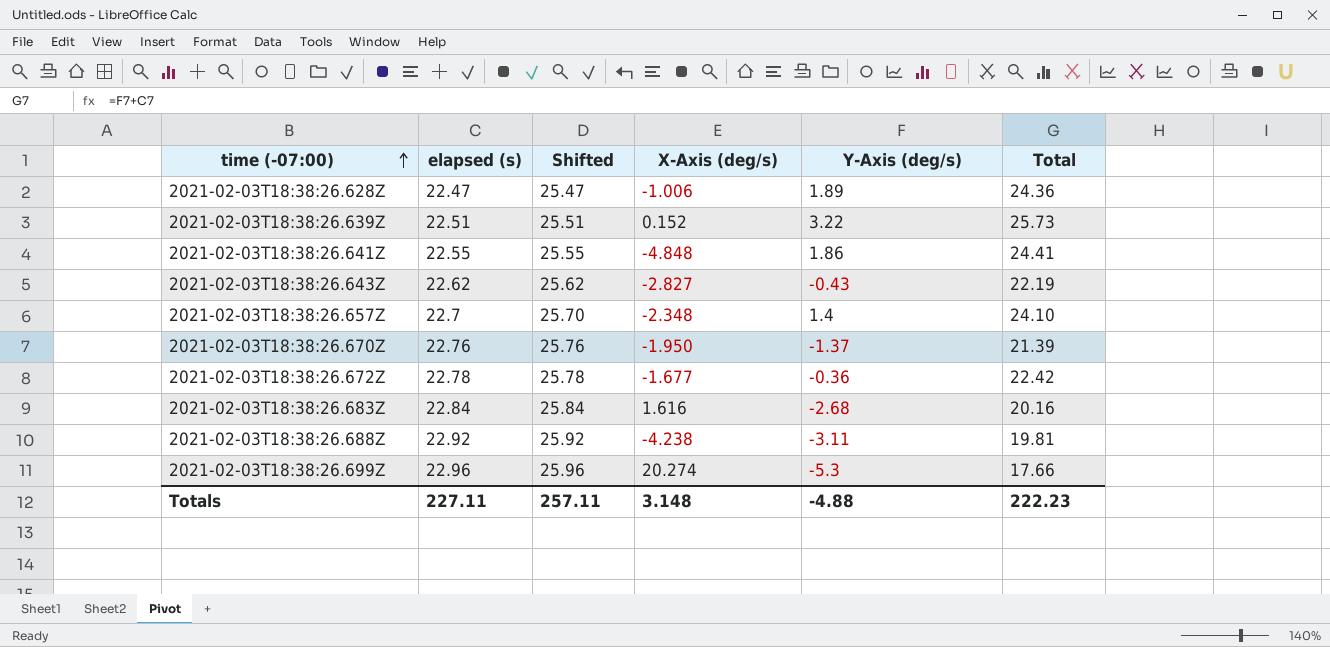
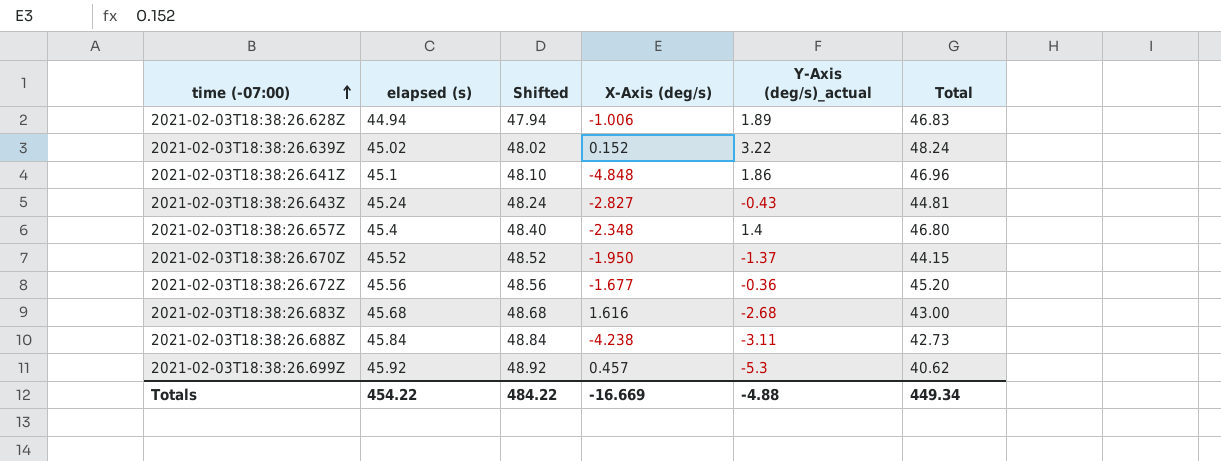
column name: Y-Axis (deg/s) -> Y-Axis (deg/s)_actual
2021-02-03T18:38:26.628Z | elapsed (s): 22.47 -> 44.94
2021-02-03T18:38:26.628Z | Shifted: 25.47 -> 47.94
2021-02-03T18:38:26.628Z | Total: 24.36 -> 46.83
2021-02-03T18:38:26.639Z | elapsed (s): 22.51 -> 45.02
2021-02-03T18:38:26.639Z | Shifted: 25.51 -> 48.02
2021-02-03T18:38:26.639Z | Total: 25.73 -> 48.24
2021-02-03T18:38:26.641Z | elapsed (s): 22.55 -> 45.1
2021-02-03T18:38:26.641Z | Shifted: 25.55 -> 48.10
2021-02-03T18:38:26.641Z | Total: 24.41 -> 46.96
2021-02-03T18:38:26.643Z | elapsed (s): 22.62 -> 45.24
2021-02-03T18:38:26.643Z | Shifted: 25.62 -> 48.24
2021-02-03T18:38:26.643Z | Total: 22.19 -> 44.81
2021-02-03T18:38:26.657Z | elapsed (s): 22.7 -> 45.4
2021-02-03T18:38:26.657Z | Shifted: 25.70 -> 48.40
2021-02-03T18:38:26.657Z | Total: 24.10 -> 46.80
2021-02-03T18:38:26.670Z | elapsed (s): 22.76 -> 45.52
2021-02-03T18:38:26.670Z | Shifted: 25.76 -> 48.52
2021-02-03T18:38:26.670Z | Total: 21.39 -> 44.15
2021-02-03T18:38:26.672Z | elapsed (s): 22.78 -> 45.56
2021-02-03T18:38:26.672Z | Shifted: 25.78 -> 48.56
2021-02-03T18:38:26.672Z | Total: 22.42 -> 45.20
2021-02-03T18:38:26.683Z | elapsed (s): 22.84 -> 45.68
2021-02-03T18:38:26.683Z | Shifted: 25.84 -> 48.68
2021-02-03T18:38:26.683Z | Total: 20.16 -> 43.00
2021-02-03T18:38:26.688Z | elapsed (s): 22.92 -> 45.84
2021-02-03T18:38:26.688Z | Shifted: 25.92 -> 48.84
2021-02-03T18:38:26.688Z | Total: 19.81 -> 42.73
2021-02-03T18:38:26.699Z | elapsed (s): 22.96 -> 45.92
2021-02-03T18:38:26.699Z | Shifted: 25.96 -> 48.92
2021-02-03T18:38:26.699Z | X-Axis (deg/s): 20.274 -> 0.457
2021-02-03T18:38:26.699Z | Total: 17.66 -> 40.62
Totals | elapsed (s): 227.11 -> 454.22
Totals | Shifted: 257.11 -> 484.22
Totals | X-Axis (deg/s): 3.148 -> -16.669
Totals | Total: 222.23 -> 449.34

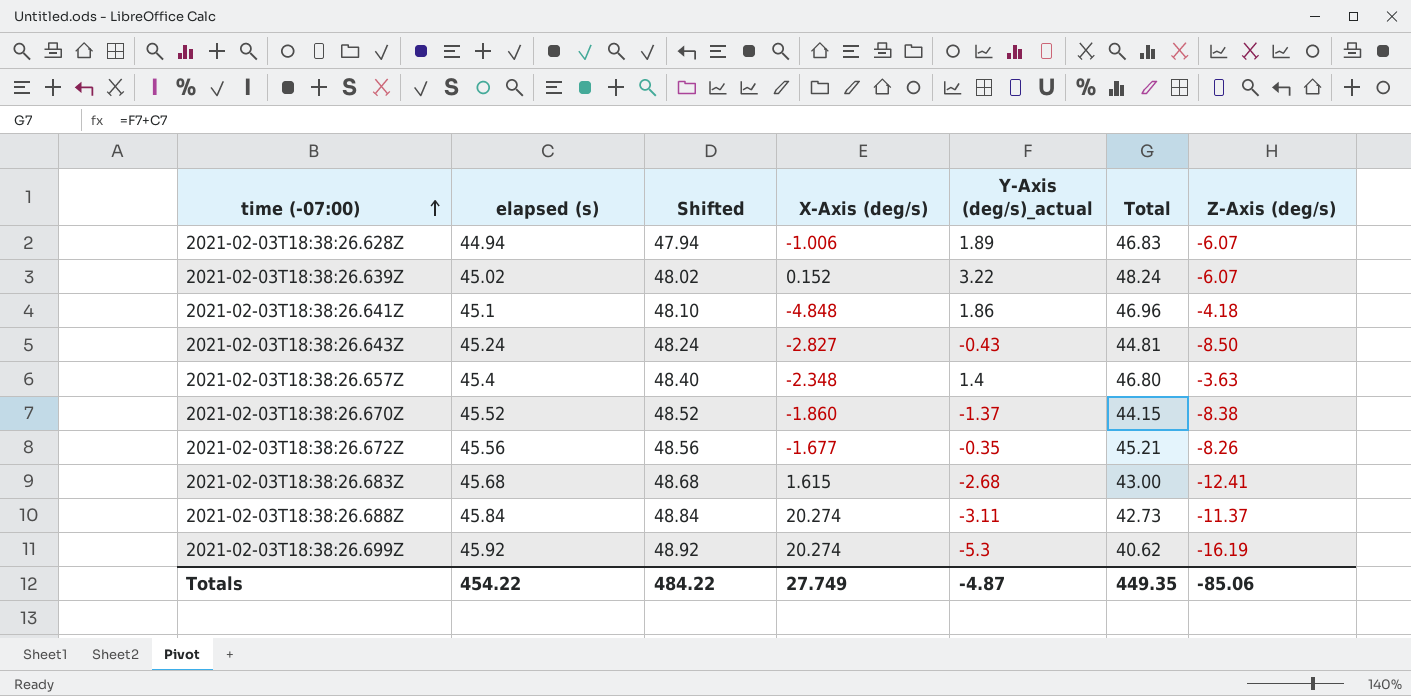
column Z-Axis (deg/s) | position: none -> 7
2021-02-03T18:38:26.670Z | X-Axis (deg/s): -1.950 -> -1.860
2021-02-03T18:38:26.672Z | Y-Axis (deg/s)_actual: -0.36 -> -0.35
2021-02-03T18:38:26.672Z | Total: 45.20 -> 45.21
2021-02-03T18:38:26.683Z | X-Axis (deg/s): 1.616 -> 1.615
2021-02-03T18:38:26.688Z | X-Axis (deg/s): -4.238 -> 20.274
2021-02-03T18:38:26.699Z | X-Axis (deg/s): 0.457 -> 20.274
Totals | X-Axis (deg/s): -16.669 -> 27.749
Totals | Y-Axis (deg/s)_actual: -4.88 -> -4.87
Totals | Total: 449.34 -> 449.35

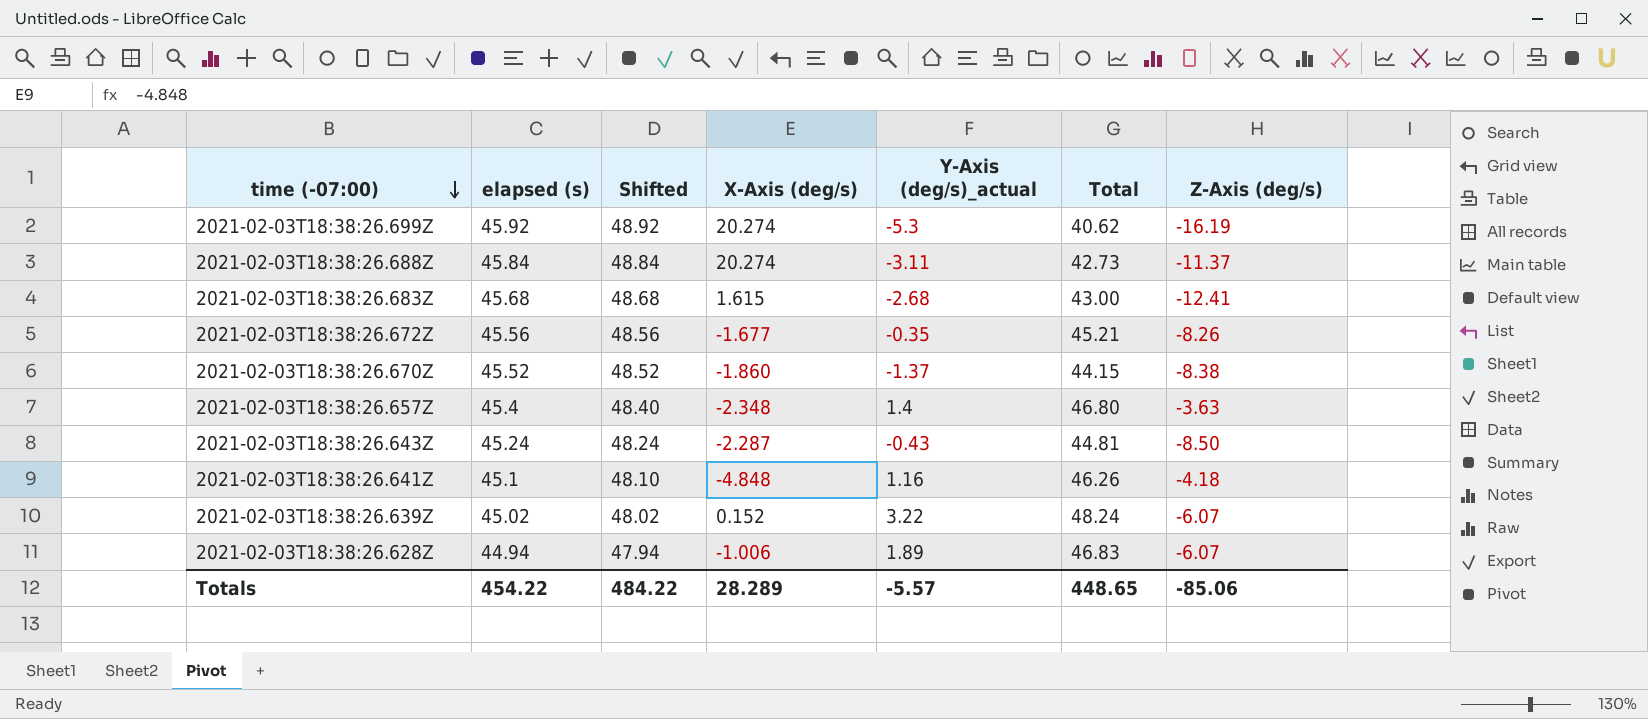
row order: time (-07:00) ascending -> time (-07:00) descending
2021-02-03T18:38:26.643Z | X-Axis (deg/s): -2.827 -> -2.287
2021-02-03T18:38:26.641Z | Y-Axis (deg/s)_actual: 1.86 -> 1.16
2021-02-03T18:38:26.641Z | Total: 46.96 -> 46.26
Totals | X-Axis (deg/s): 27.749 -> 28.289
Totals | Y-Axis (deg/s)_actual: -4.87 -> -5.57
Totals | Total: 449.35 -> 448.65

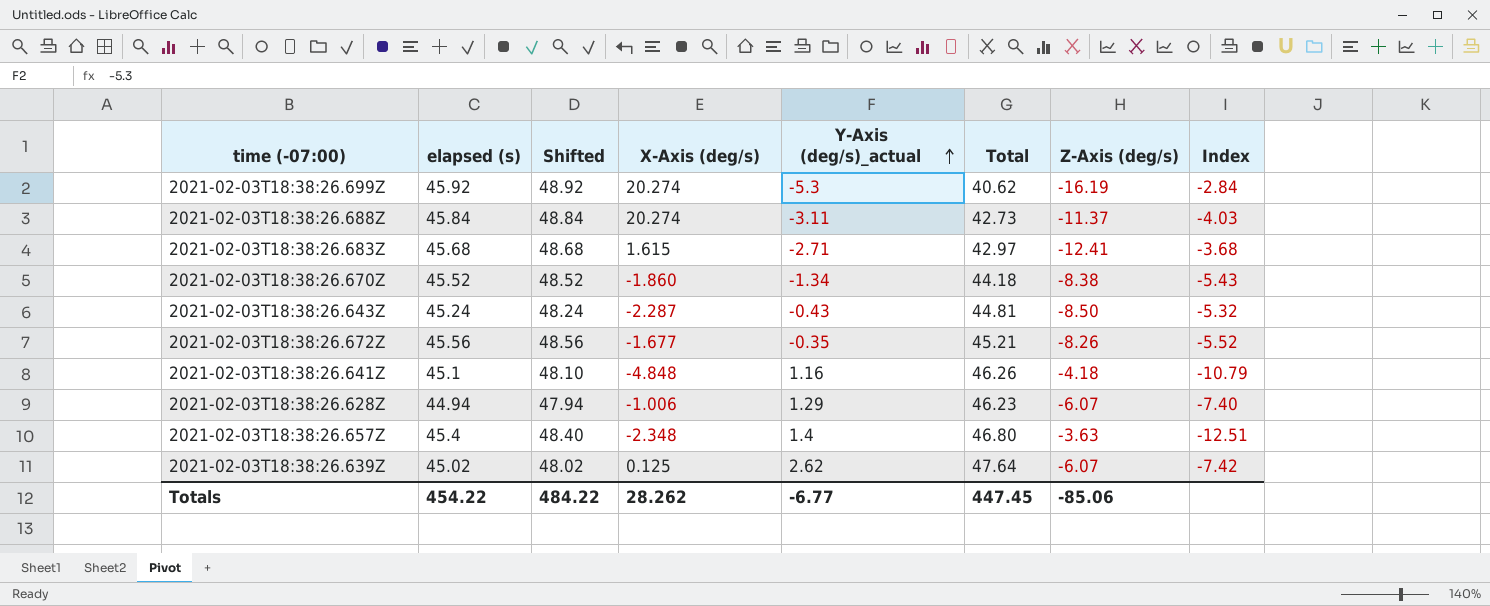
row order: time (-07:00) descending -> Y-Axis (deg/s)_actual ascending
column Index | formula: none -> [elapsed (s)] / [Z-Axis (deg/s)]
2021-02-03T18:38:26.683Z | Y-Axis (deg/s)_actual: -2.68 -> -2.71
2021-02-03T18:38:26.683Z | Total: 43.00 -> 42.97
2021-02-03T18:38:26.670Z | Y-Axis (deg/s)_actual: -1.37 -> -1.34
2021-02-03T18:38:26.670Z | Total: 44.15 -> 44.18
2021-02-03T18:38:26.628Z | Y-Axis (deg/s)_actual: 1.89 -> 1.29
2021-02-03T18:38:26.628Z | Total: 46.83 -> 46.23
2021-02-03T18:38:26.639Z | X-Axis (deg/s): 0.152 -> 0.125
2021-02-03T18:38:26.639Z | Y-Axis (deg/s)_actual: 3.22 -> 2.62
2021-02-03T18:38:26.639Z | Total: 48.24 -> 47.64
Totals | X-Axis (deg/s): 28.289 -> 28.262
Totals | Y-Axis (deg/s)_actual: -5.57 -> -6.77
Totals | Total: 448.65 -> 447.45

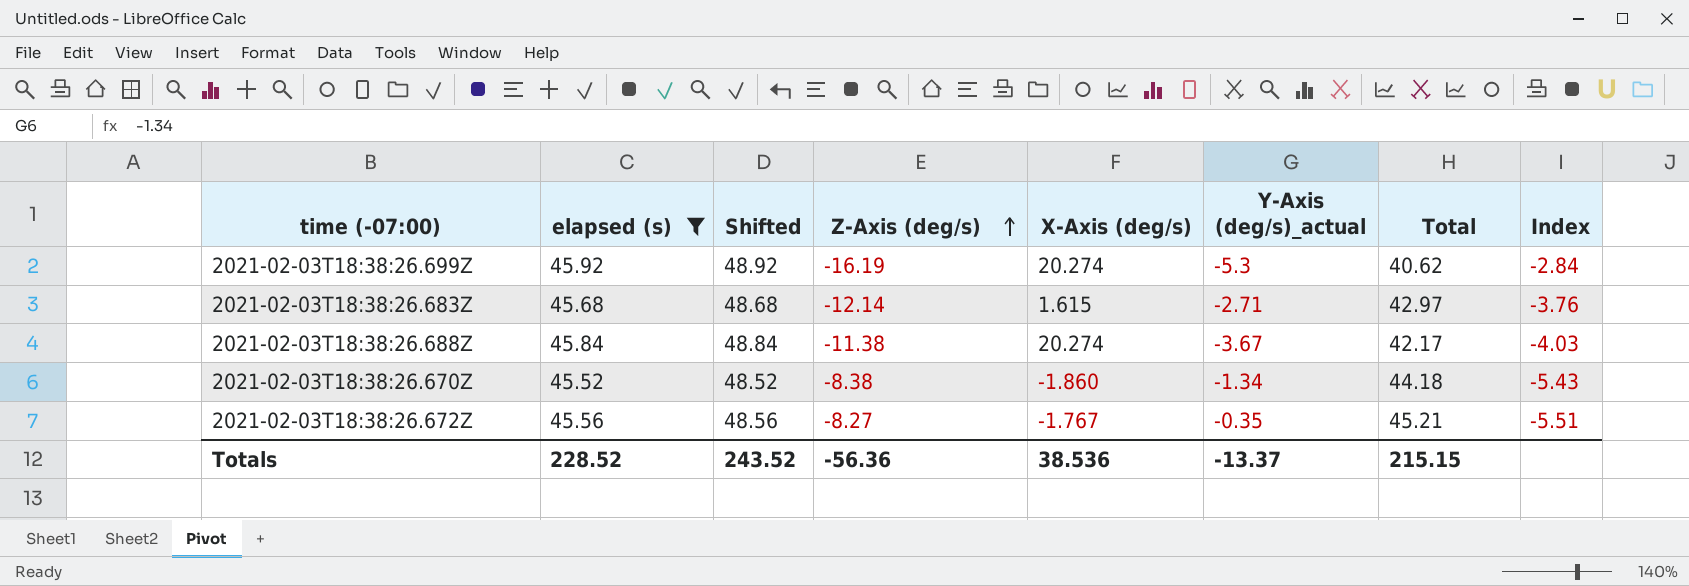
filter: none -> elapsed (s) >= 45.52
row order: Y-Axis (deg/s)_actual ascending -> Z-Axis (deg/s) ascending
column Z-Axis (deg/s) | position: 7 -> 4
2021-02-03T18:38:26.683Z | Z-Axis (deg/s): -12.41 -> -12.14
2021-02-03T18:38:26.683Z | Index: -3.68 -> -3.76
2021-02-03T18:38:26.688Z | Z-Axis (deg/s): -11.37 -> -11.38
2021-02-03T18:38:26.688Z | Y-Axis (deg/s)_actual: -3.11 -> -3.67
2021-02-03T18:38:26.688Z | Total: 42.73 -> 42.17
2021-02-03T18:38:26.672Z | Z-Axis (deg/s): -8.26 -> -8.27
2021-02-03T18:38:26.672Z | X-Axis (deg/s): -1.677 -> -1.767
2021-02-03T18:38:26.672Z | Index: -5.52 -> -5.51
Totals | elapsed (s): 454.22 -> 228.52
Totals | Shifted: 484.22 -> 243.52
Totals | Z-Axis (deg/s): -85.06 -> -56.36
Totals | X-Axis (deg/s): 28.262 -> 38.536
Totals | Y-Axis (deg/s)_actual: -6.77 -> -13.37
Totals | Total: 447.45 -> 215.15

